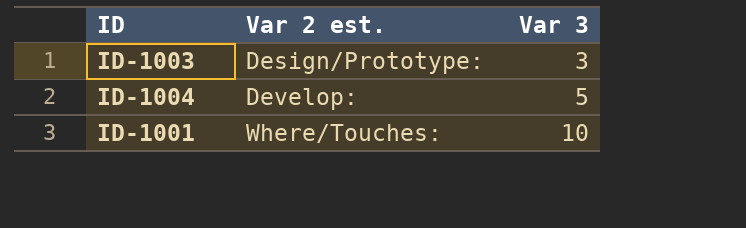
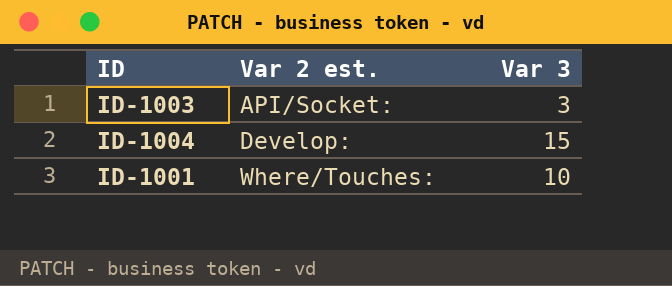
ID-1003 | Var 2 est.: Design/Prototype: -> API/Socket:
ID-1004 | Var 3: 5 -> 15

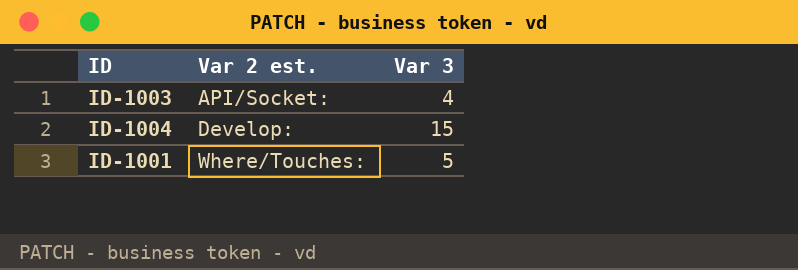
ID-1003 | Var 3: 3 -> 4
ID-1001 | Var 3: 10 -> 5

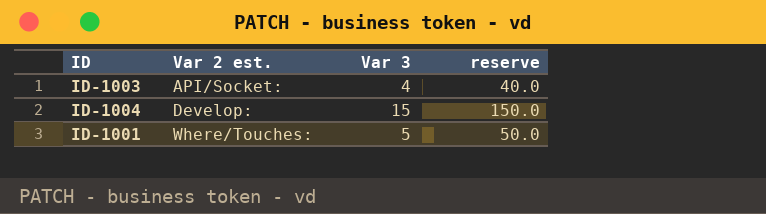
column reserve | formula: none -> [Var 3] * 10

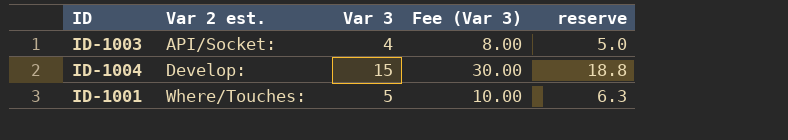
column Fee (Var 3) | formula: none -> [Var 3] * 2
column reserve | formula: [Var 3] * 10 -> [Var 3] * 1.25

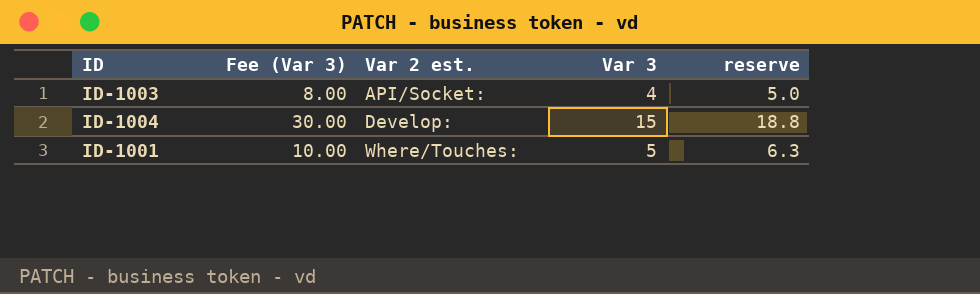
column Fee (Var 3) | position: 4 -> 2

